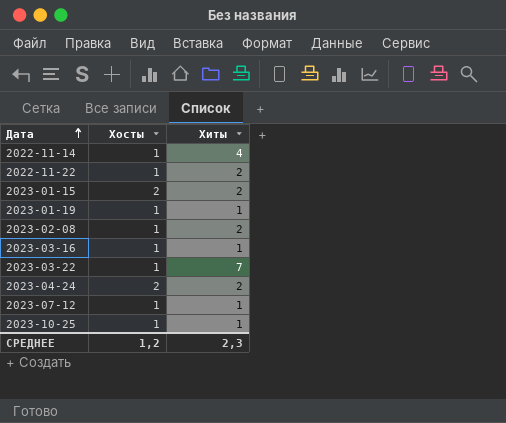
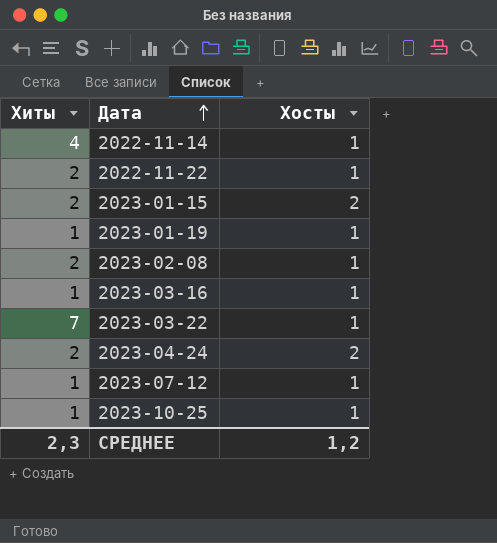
column Хиты | position: 3 -> 1

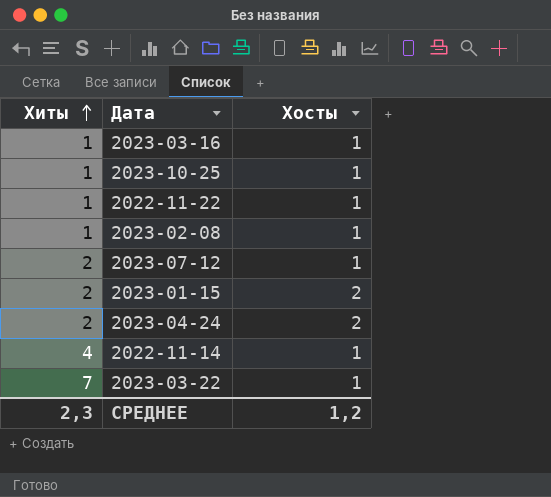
row order: Дата ascending -> Хиты ascending
row 2023-01-19: 1 | 1 -> none
2022-11-22 | Хиты: 2 -> 1
2023-02-08 | Хиты: 2 -> 1
2023-07-12 | Хиты: 1 -> 2

